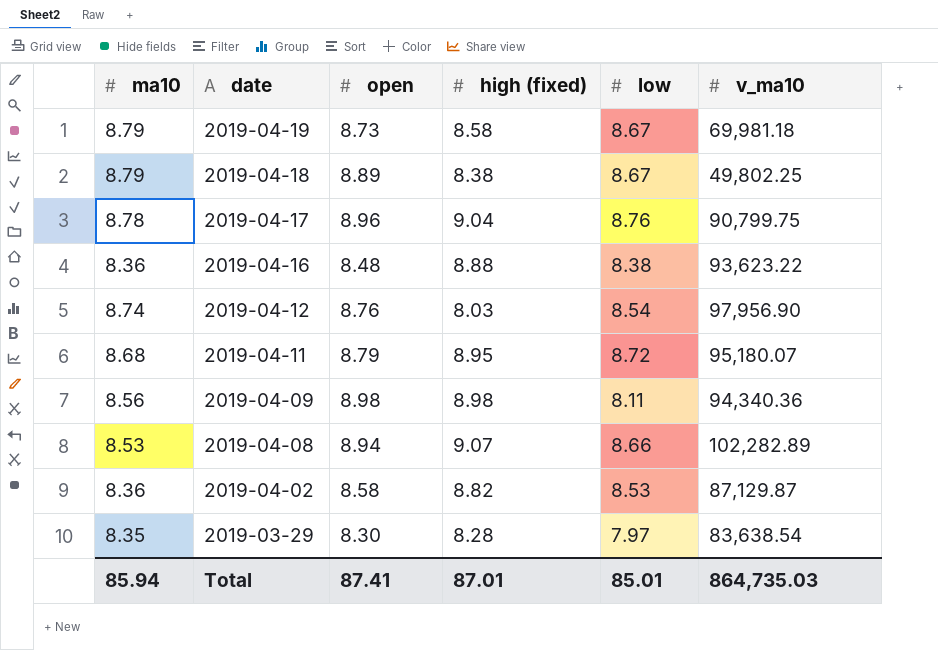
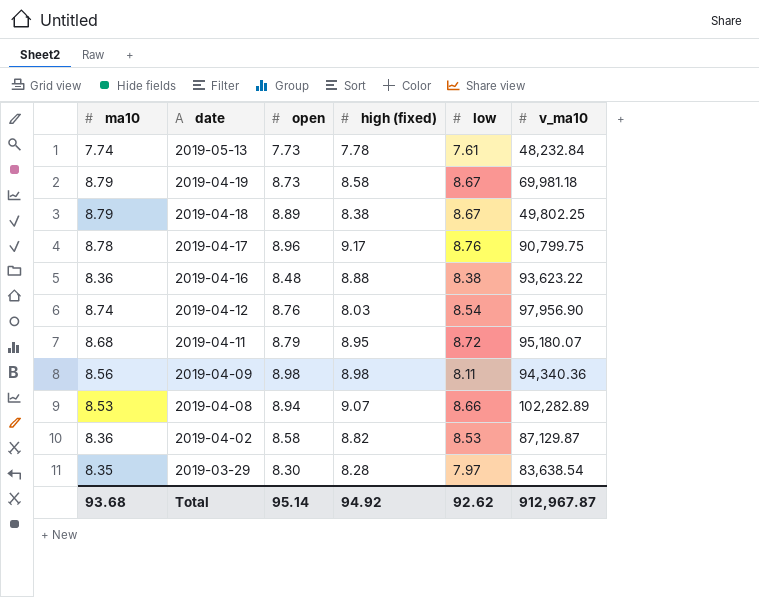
row 2019-05-13: none -> 7.74 | 7.73 | 7.78 | 7.61 | 48,232.84
2019-04-17 | high (fixed): 9.04 -> 9.17
Total | ma10: 85.94 -> 93.68
Total | open: 87.41 -> 95.14
Total | high (fixed): 87.01 -> 94.92
Total | low: 85.01 -> 92.62
Total | v_ma10: 864,735.03 -> 912,967.87

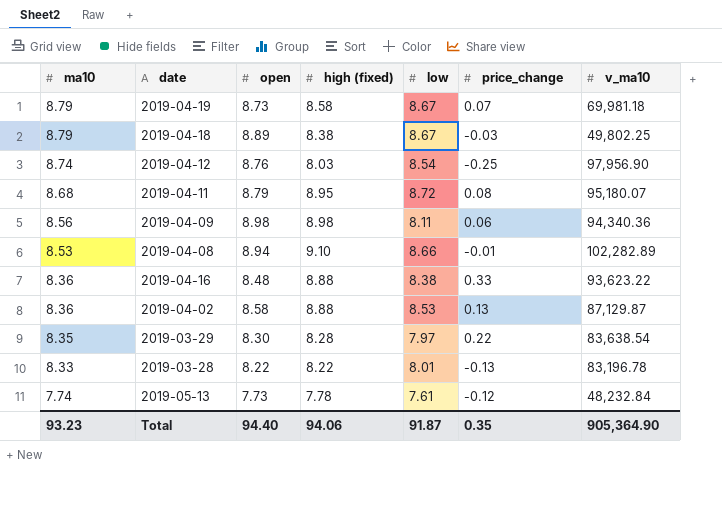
row order: date descending -> ma10 descending
column price_change | position: none -> 6
row 2019-04-17: 8.78 | 8.96 | 9.17 | 8.76 | 90,799.75 -> none
2019-04-08 | high (fixed): 9.07 -> 9.10
2019-04-02 | high (fixed): 8.82 -> 8.88
row 2019-03-28: none -> 8.33 | 8.22 | 8.22 | 8.01 | -0.13 | 83,196.78
Total | ma10: 93.68 -> 93.23
Total | open: 95.14 -> 94.40
Total | high (fixed): 94.92 -> 94.06
Total | low: 92.62 -> 91.87
Total | v_ma10: 912,967.87 -> 905,364.90

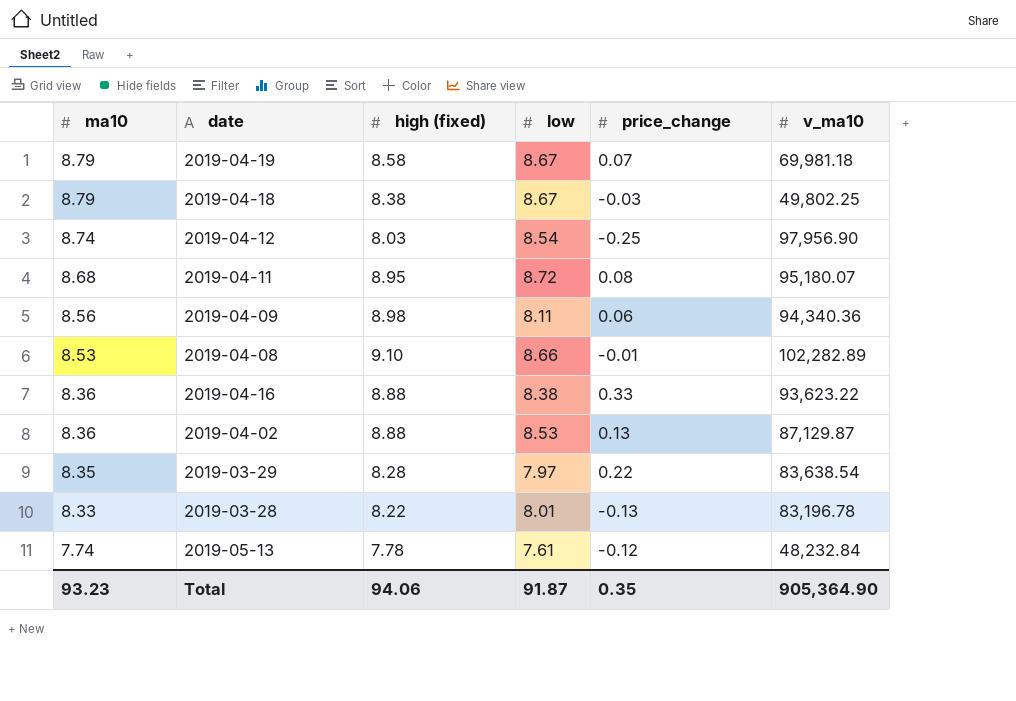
column open | position: 3 -> none

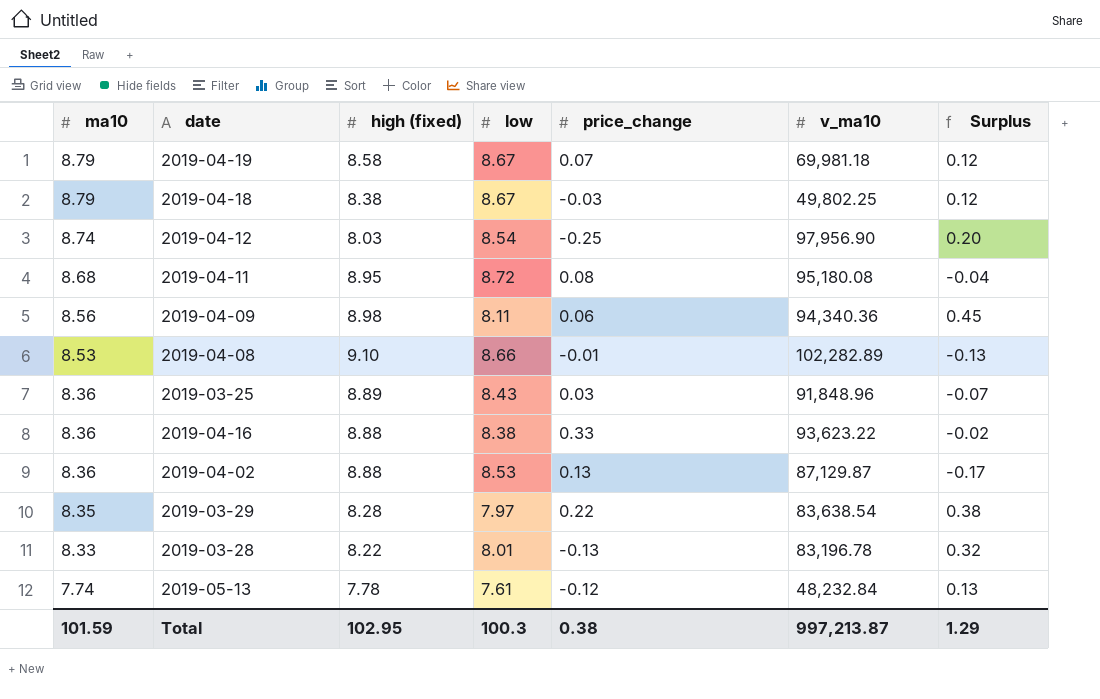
column Surplus | formula: none -> [ma10] - [low]
2019-04-11 | v_ma10: 95,180.07 -> 95,180.08
row 2019-03-25: none -> 8.36 | 8.89 | 8.43 | 0.03 | 91,848.96 | -0.07
Total | ma10: 93.23 -> 101.59
Total | high (fixed): 94.06 -> 102.95
Total | low: 91.87 -> 100.3
Total | price_change: 0.35 -> 0.38
Total | v_ma10: 905,364.90 -> 997,213.87

